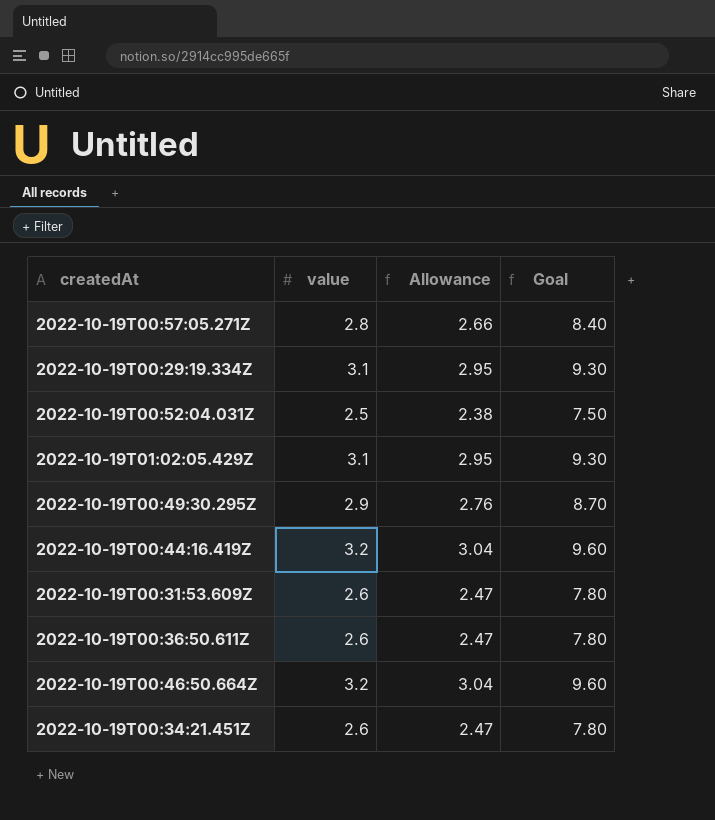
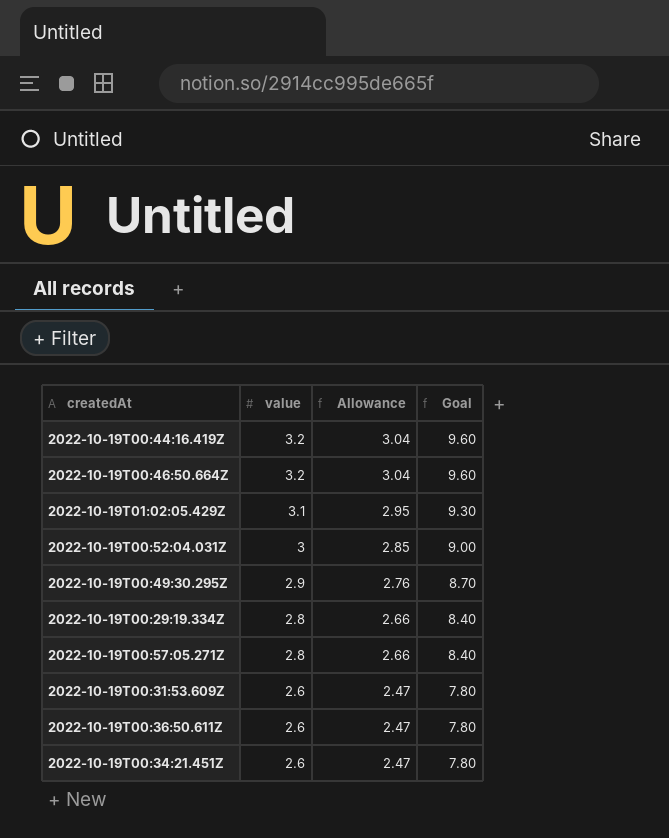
row order: none -> value descending
2022-10-19T00:52:04.031Z | value: 2.5 -> 3
2022-10-19T00:52:04.031Z | Allowance: 2.38 -> 2.85
2022-10-19T00:52:04.031Z | Goal: 7.50 -> 9.00
2022-10-19T00:29:19.334Z | value: 3.1 -> 2.8
2022-10-19T00:29:19.334Z | Allowance: 2.95 -> 2.66
2022-10-19T00:29:19.334Z | Goal: 9.30 -> 8.40

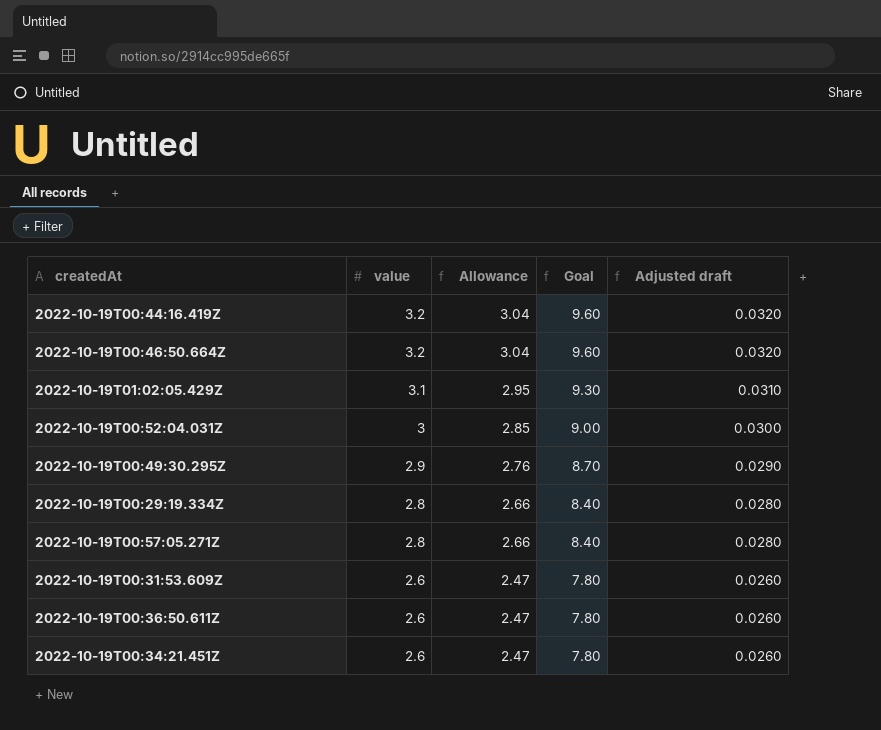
column Adjusted draft | formula: none -> [value] * 0.01

